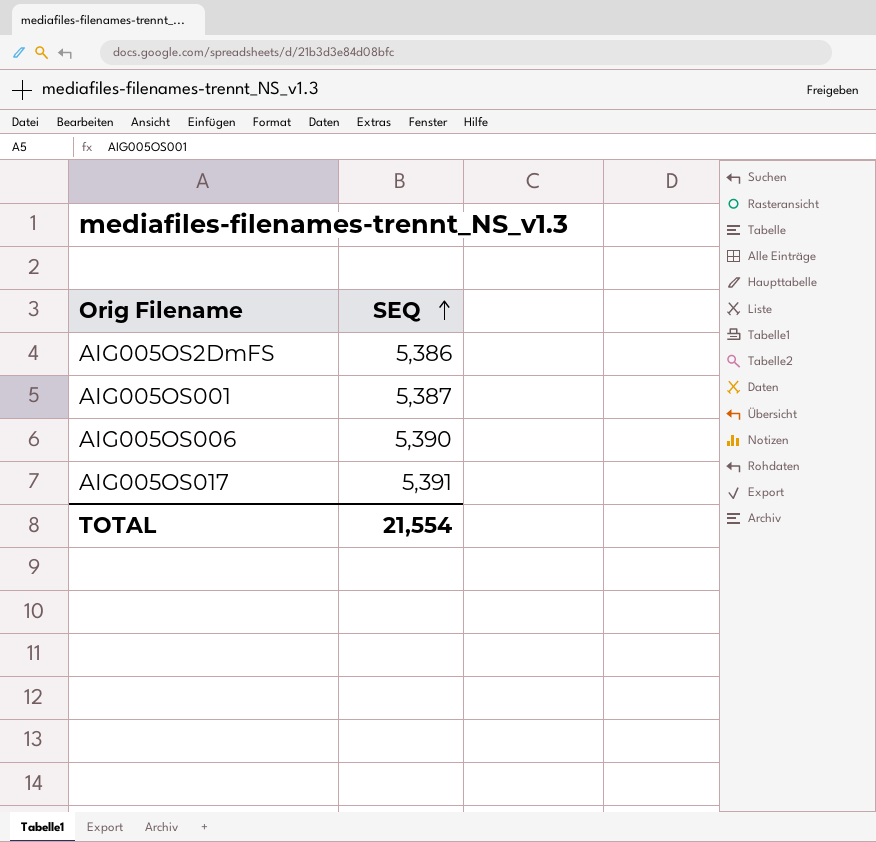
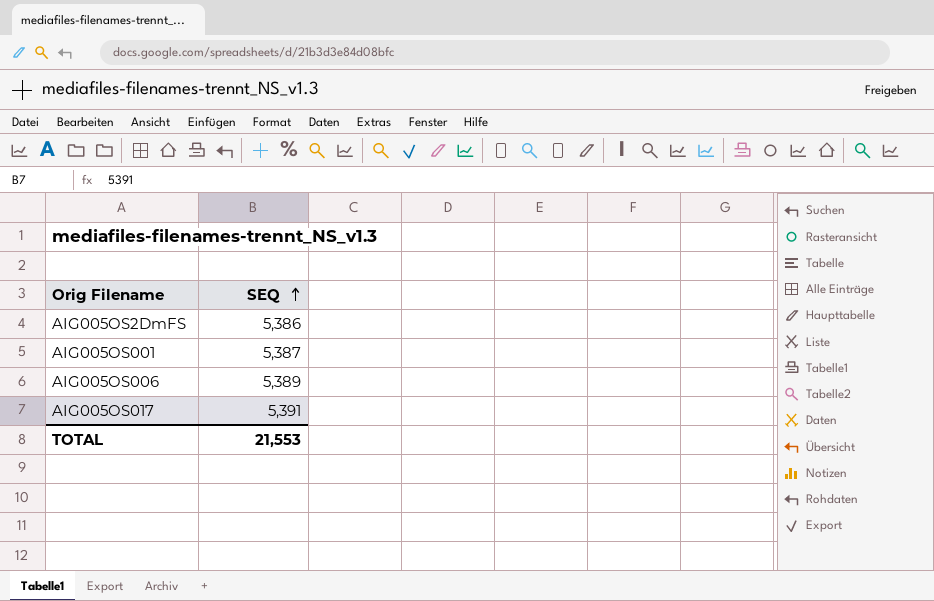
AIG005OS006 | SEQ: 5,390 -> 5,389
TOTAL | SEQ: 21,554 -> 21,553

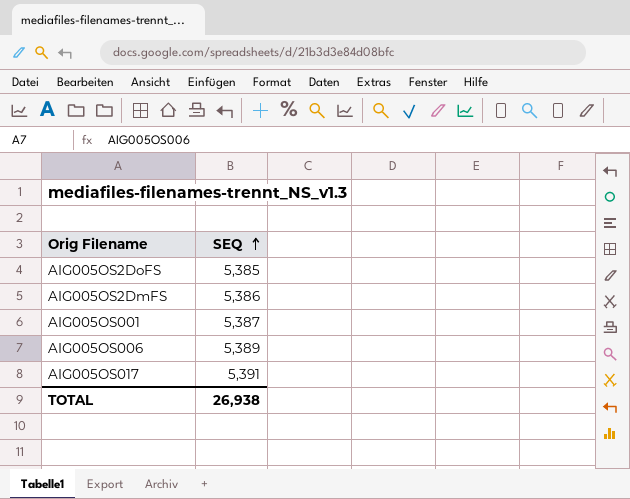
row AIG005OS2DoFS: none -> 5,385
TOTAL | SEQ: 21,553 -> 26,938

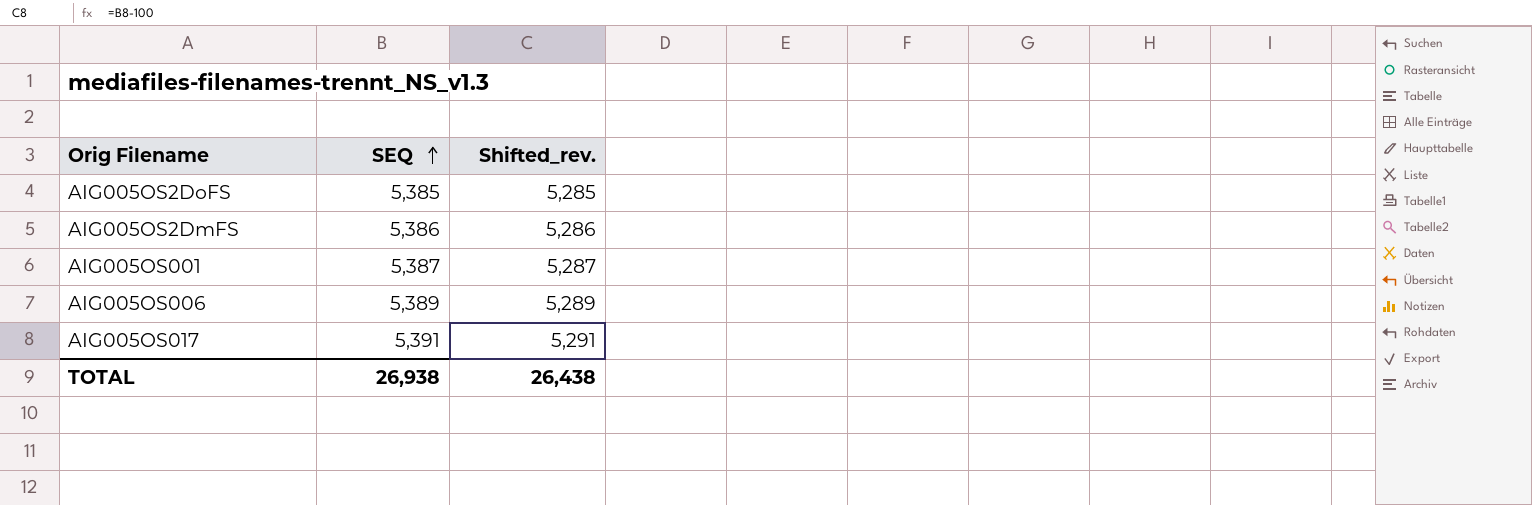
column Shifted_rev. | formula: none -> [SEQ] - 100

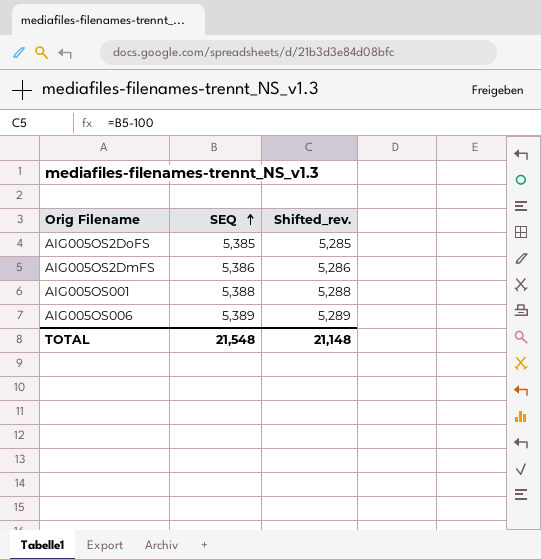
row AIG005OS017: 5,391 | 5,291 -> none
AIG005OS001 | SEQ: 5,387 -> 5,388
AIG005OS001 | Shifted_rev.: 5,287 -> 5,288
TOTAL | SEQ: 26,938 -> 21,548
TOTAL | Shifted_rev.: 26,438 -> 21,148

